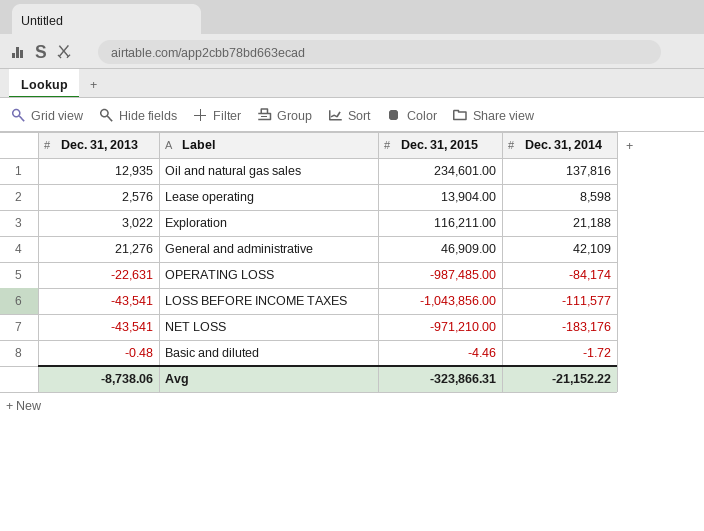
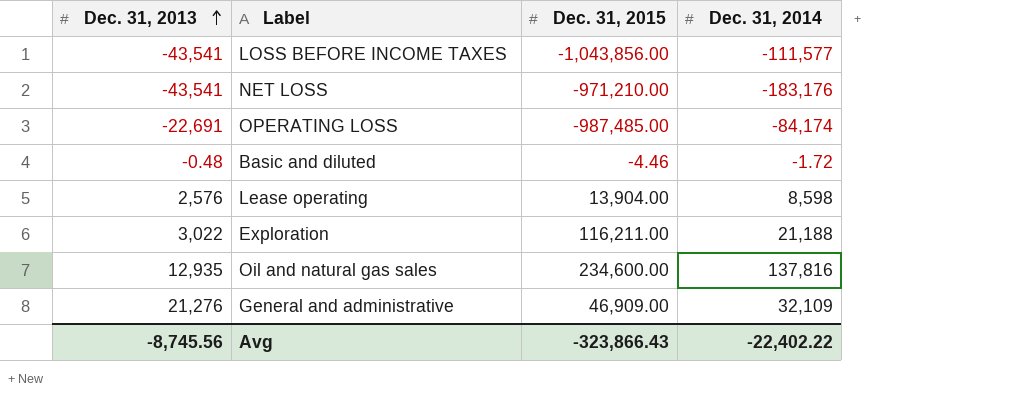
row order: none -> Dec. 31, 2013 ascending
OPERATING LOSS | Dec. 31, 2013: -22,631 -> -22,691
Oil and natural gas sales | Dec. 31, 2015: 234,601.00 -> 234,600.00
General and administrative | Dec. 31, 2014: 42,109 -> 32,109
Avg | Dec. 31, 2013: -8,738.06 -> -8,745.56
Avg | Dec. 31, 2015: -323,866.31 -> -323,866.43
Avg | Dec. 31, 2014: -21,152.22 -> -22,402.22

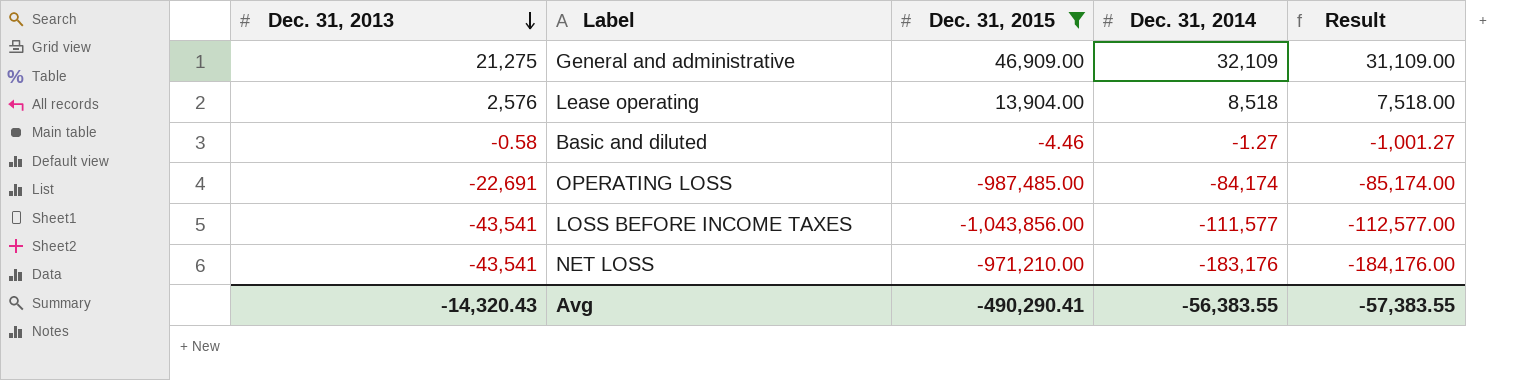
filter: none -> Dec. 31, 2015 <= 46,909.00
row order: Dec. 31, 2013 ascending -> Dec. 31, 2013 descending
column Result | formula: none -> [Dec. 31, 2014] - 1000
General and administrative | Dec. 31, 2013: 21,276 -> 21,275
Lease operating | Dec. 31, 2014: 8,598 -> 8,518
Basic and diluted | Dec. 31, 2013: -0.48 -> -0.58
Basic and diluted | Dec. 31, 2014: -1.72 -> -1.27
Avg | Dec. 31, 2013: -8,745.56 -> -14,320.43
Avg | Dec. 31, 2015: -323,866.43 -> -490,290.41
Avg | Dec. 31, 2014: -22,402.22 -> -56,383.55

